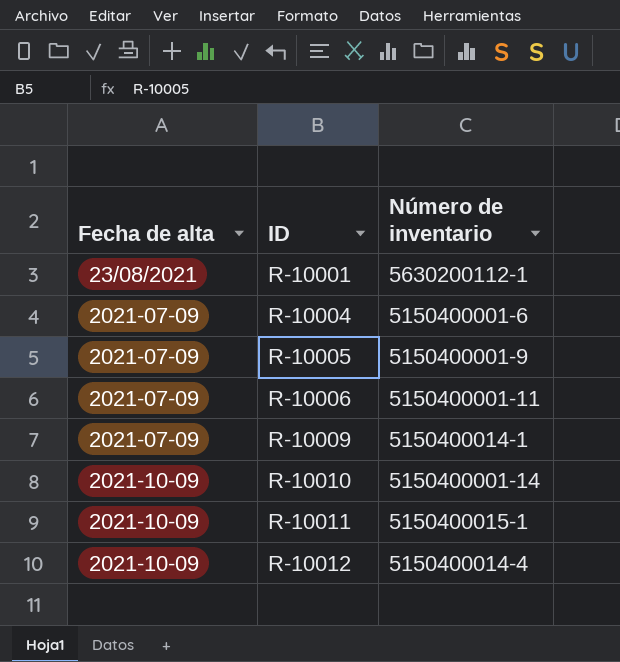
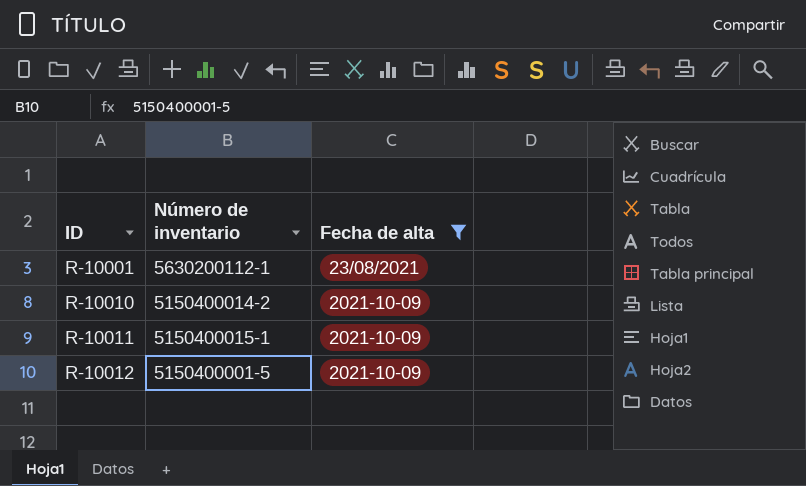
filter: none -> Fecha de alta != 2021-07-09
column Fecha de alta | position: 1 -> 3
R-10010 | Número de inventario: 5150400001-14 -> 5150400014-2
R-10012 | Número de inventario: 5150400014-4 -> 5150400001-5

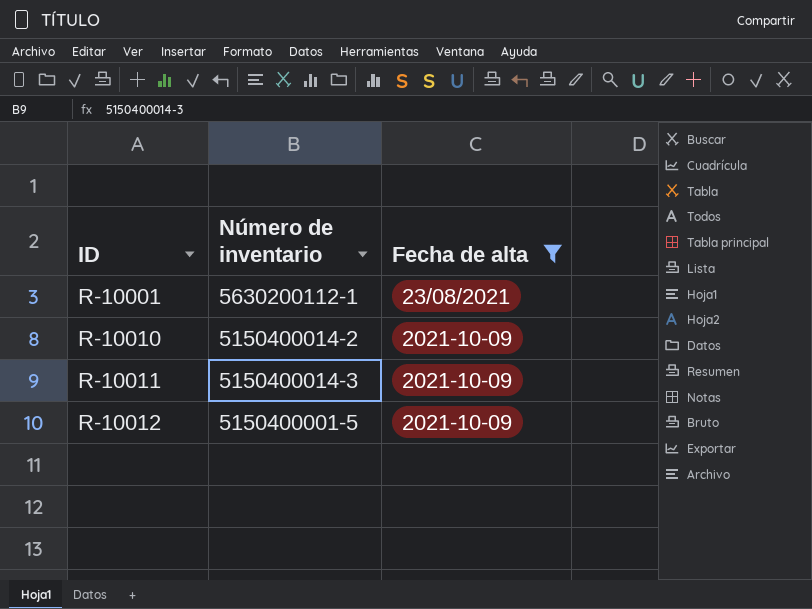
R-10011 | Número de inventario: 5150400015-1 -> 5150400014-3

